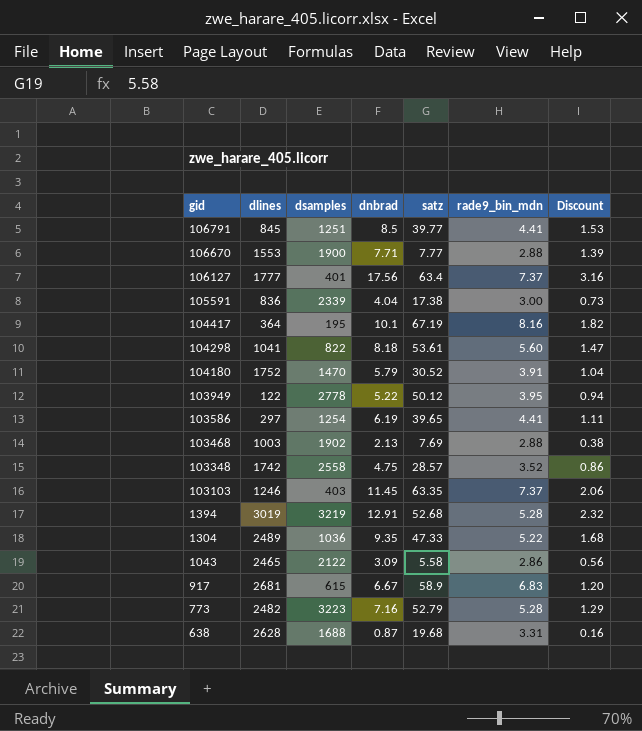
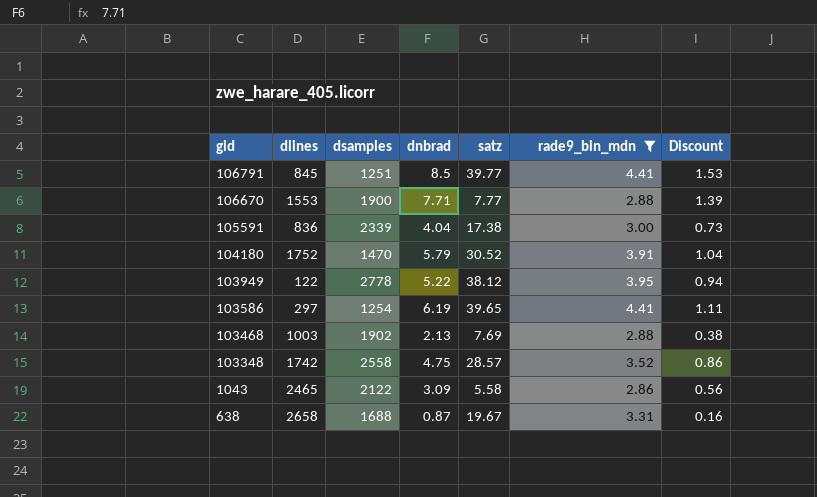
filter: none -> rade9_bin_mdn <= 4.41
103949 | satz: 50.12 -> 38.12
638 | dlines: 2628 -> 2658
638 | satz: 19.68 -> 19.67

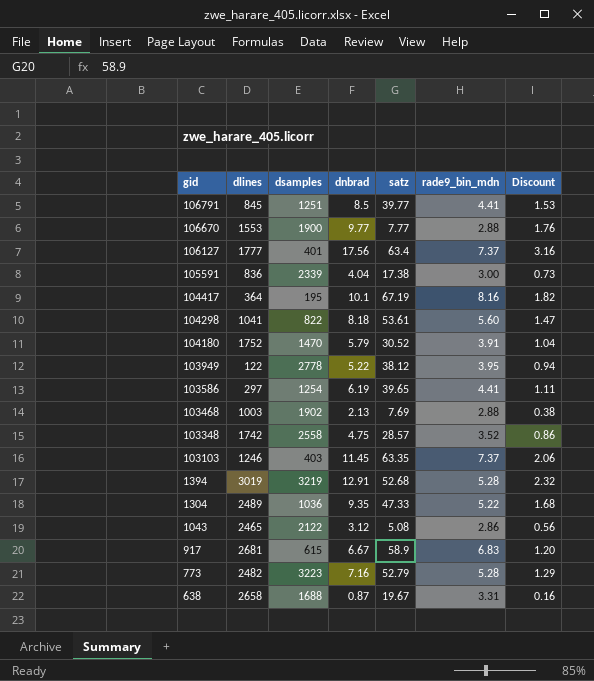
filter: rade9_bin_mdn <= 4.41 -> none
106670 | dnbrad: 7.71 -> 9.77
106670 | Discount: 1.39 -> 1.76
1043 | dnbrad: 3.09 -> 3.12
1043 | satz: 5.58 -> 5.08

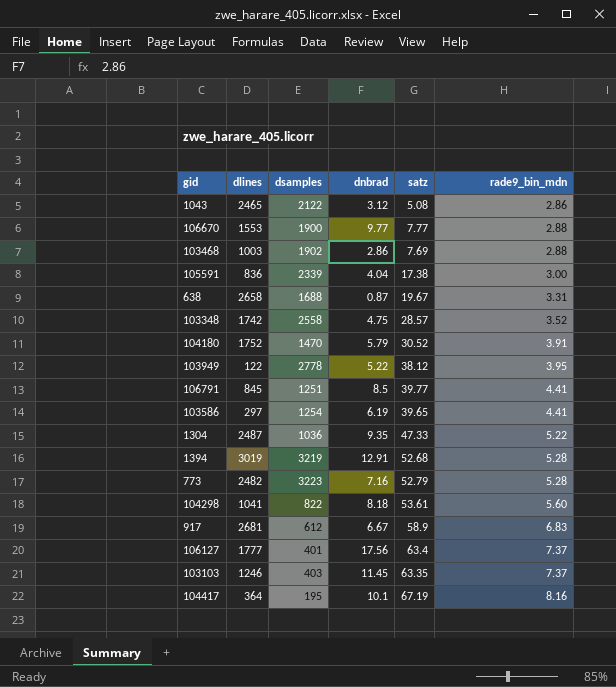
row order: gid descending -> rade9_bin_mdn ascending
column Discount | formula: [dnbrad] * 0.18 -> none
103468 | dnbrad: 2.13 -> 2.86
1304 | dlines: 2489 -> 2487
917 | dsamples: 615 -> 612

